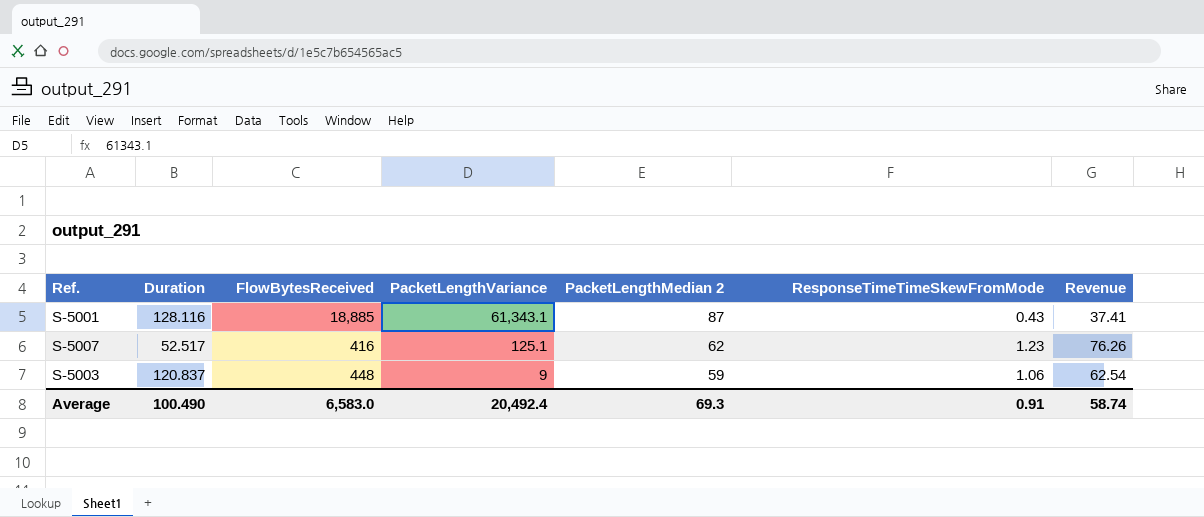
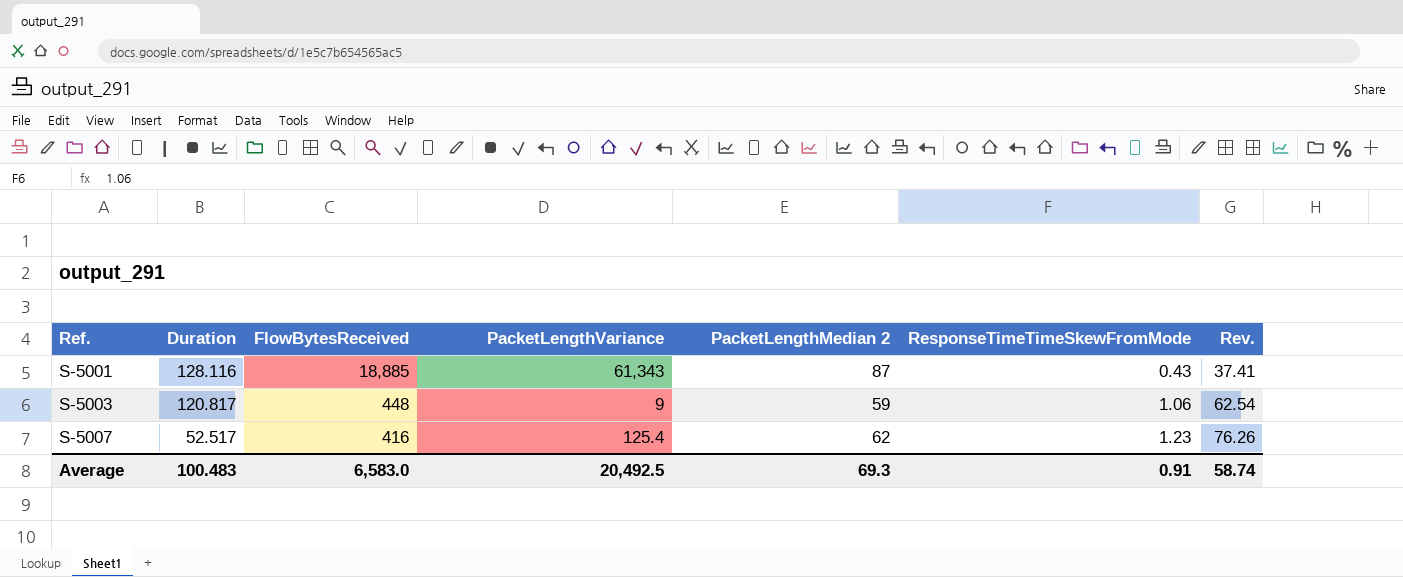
row order: PacketLengthVariance descending -> Ref. ascending
column name: Revenue -> Rev.
S-5001 | PacketLengthVariance: 61,343.1 -> 61,343
S-5003 | Duration: 120.837 -> 120.817
S-5007 | PacketLengthVariance: 125.1 -> 125.4
Average | Duration: 100.490 -> 100.483
Average | PacketLengthVariance: 20,492.4 -> 20,492.5

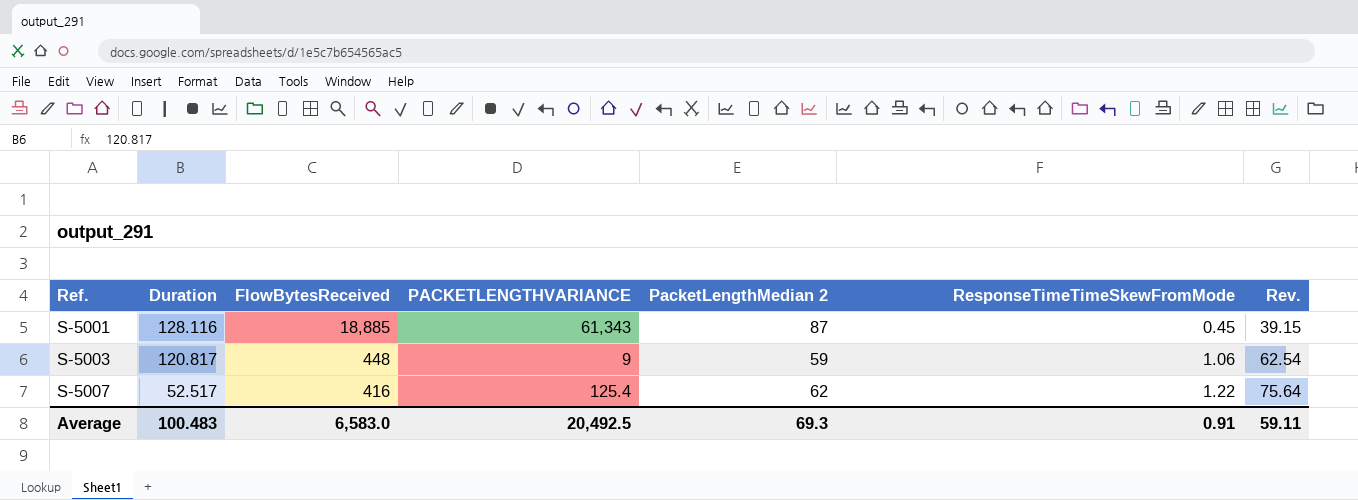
column name: PacketLengthVariance -> PACKETLENGTHVARIANCE
S-5001 | ResponseTimeTimeSkewFromMode: 0.43 -> 0.45
S-5001 | Rev.: 37.41 -> 39.15
S-5007 | ResponseTimeTimeSkewFromMode: 1.23 -> 1.22
S-5007 | Rev.: 76.26 -> 75.64
Average | Rev.: 58.74 -> 59.11

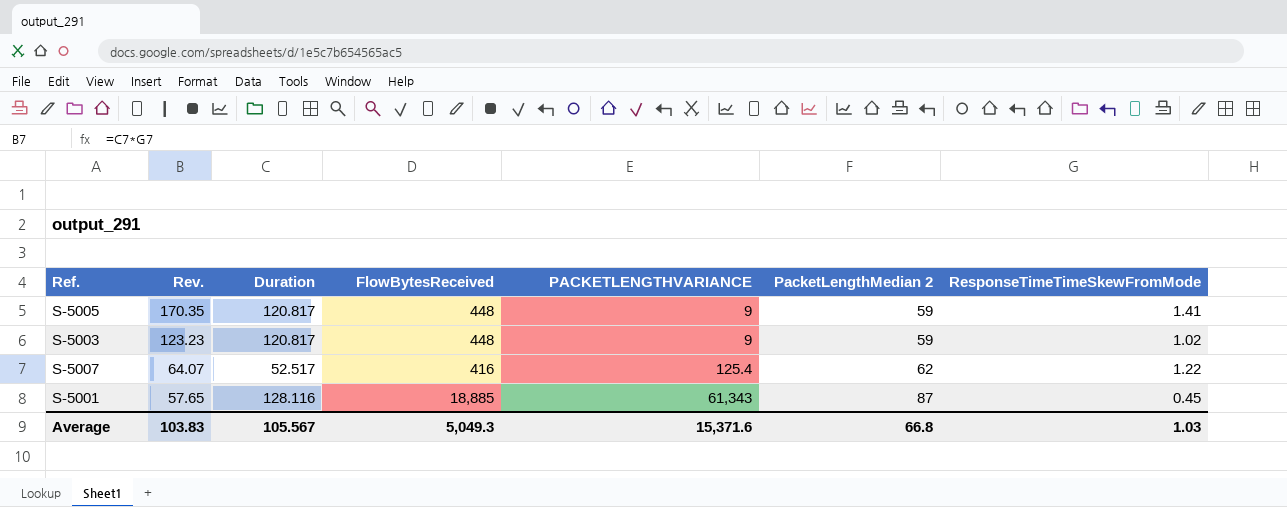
row order: Ref. ascending -> Rev. descending
column Rev. | formula: [PacketLengthMedian 2] * [ResponseTimeTimeSkewFromMode] -> [Duration] * [ResponseTimeTimeSkewFromMode]
column Rev. | position: 7 -> 2
row S-5005: none -> 170.35 | 120.817 | 448 | 9 | 59 | 1.41
S-5003 | ResponseTimeTimeSkewFromMode: 1.06 -> 1.02
Average | Rev.: 59.11 -> 103.83
Average | Duration: 100.483 -> 105.567
Average | FlowBytesReceived: 6,583.0 -> 5,049.3
Average | PACKETLENGTHVARIANCE: 20,492.5 -> 15,371.6
Average | PacketLengthMedian 2: 69.3 -> 66.8
Average | ResponseTimeTimeSkewFromMode: 0.91 -> 1.03

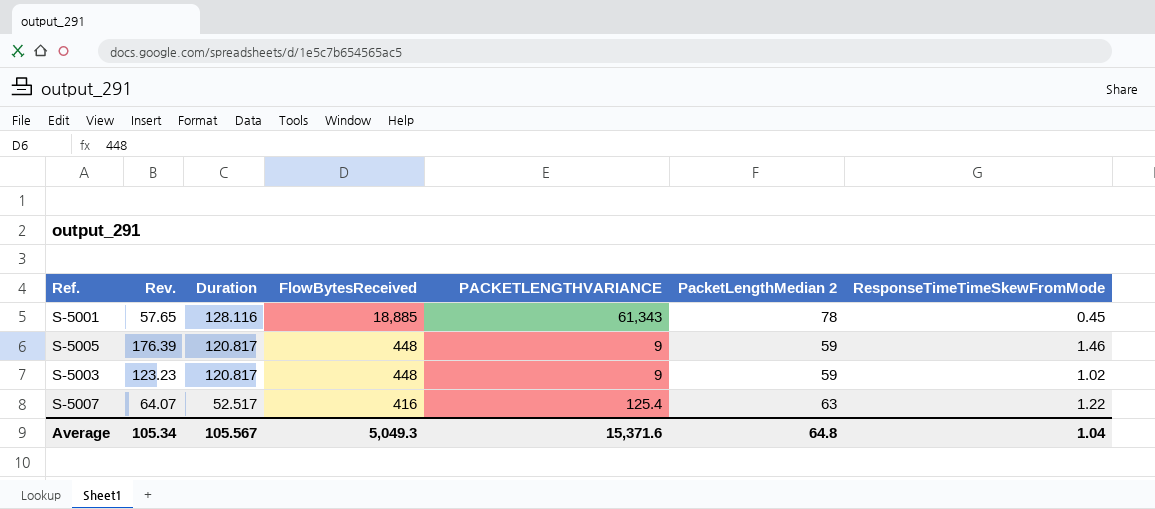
row order: Rev. descending -> Duration descending
S-5001 | PacketLengthMedian 2: 87 -> 78
S-5005 | Rev.: 170.35 -> 176.39
S-5005 | ResponseTimeTimeSkewFromMode: 1.41 -> 1.46
S-5007 | PacketLengthMedian 2: 62 -> 63
Average | Rev.: 103.83 -> 105.34
Average | PacketLengthMedian 2: 66.8 -> 64.8
Average | ResponseTimeTimeSkewFromMode: 1.03 -> 1.04

